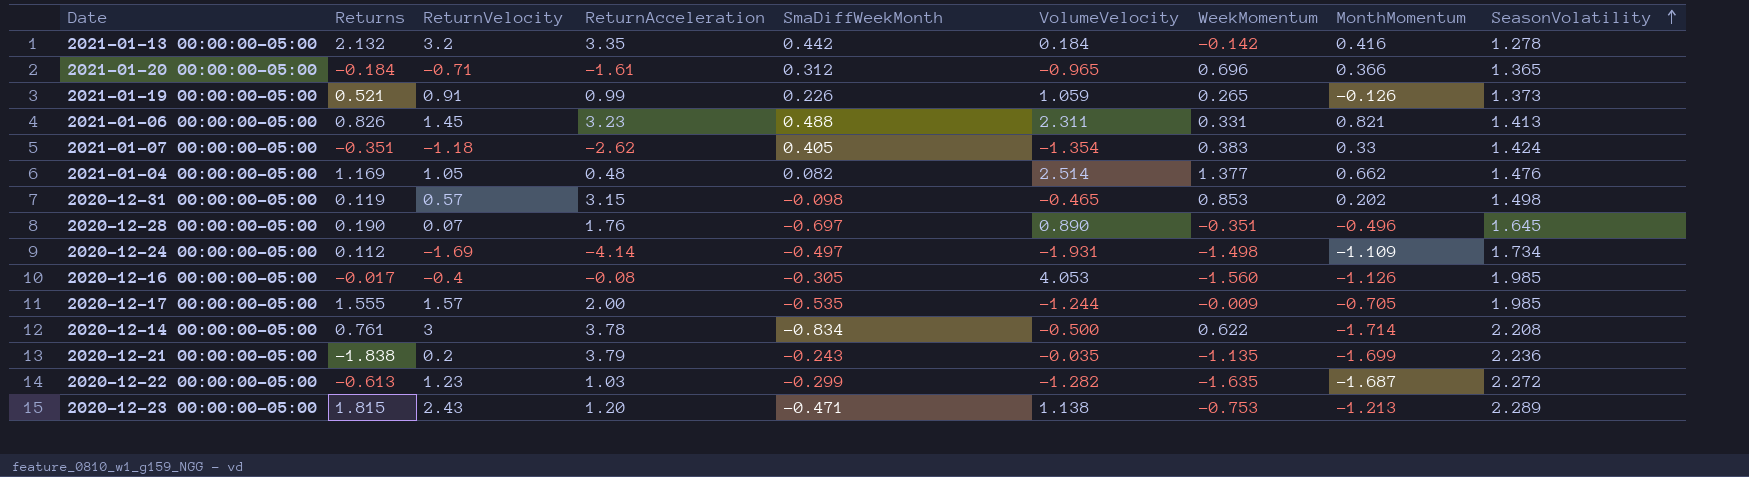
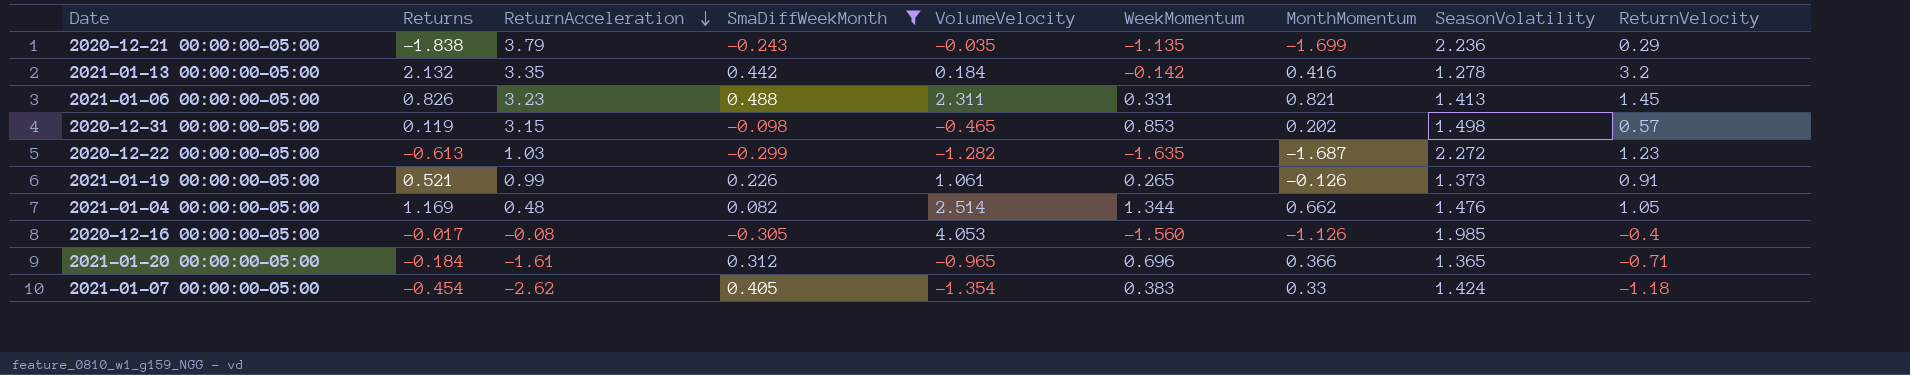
filter: none -> SmaDiffWeekMonth >= -0.305
row order: SeasonVolatility ascending -> ReturnAcceleration descending
column ReturnVelocity | position: 3 -> 9
2020-12-21 00:00:00-05:00 | ReturnVelocity: 0.2 -> 0.29
2021-01-19 00:00:00-05:00 | VolumeVelocity: 1.059 -> 1.061
2021-01-04 00:00:00-05:00 | WeekMomentum: 1.377 -> 1.344
2021-01-07 00:00:00-05:00 | Returns: -0.351 -> -0.454

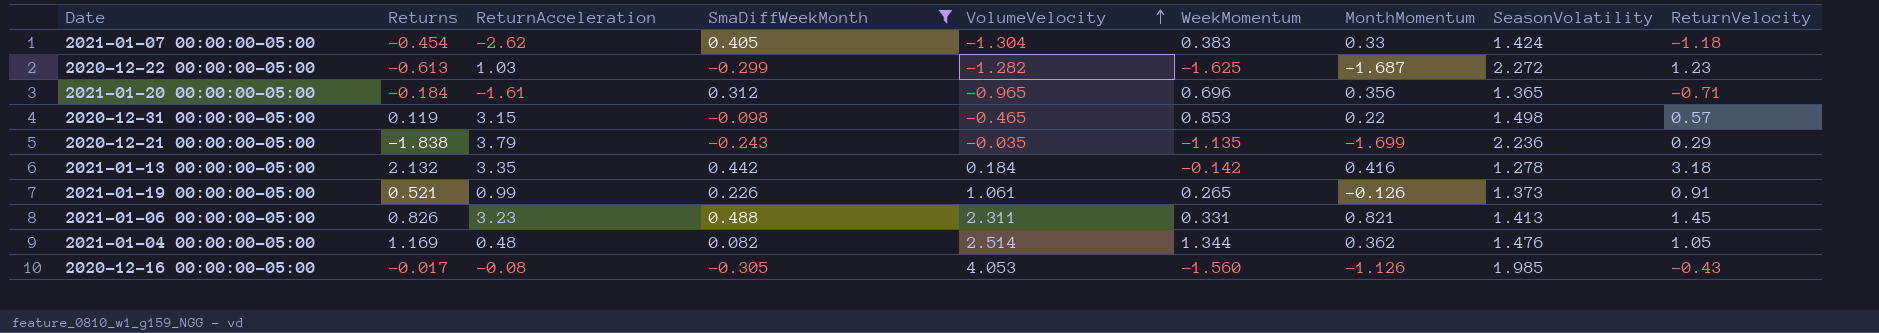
row order: ReturnAcceleration descending -> VolumeVelocity ascending
2021-01-07 00:00:00-05:00 | VolumeVelocity: -1.354 -> -1.304
2020-12-22 00:00:00-05:00 | WeekMomentum: -1.635 -> -1.625
2021-01-20 00:00:00-05:00 | MonthMomentum: 0.366 -> 0.356
2020-12-31 00:00:00-05:00 | MonthMomentum: 0.202 -> 0.22
2021-01-13 00:00:00-05:00 | ReturnVelocity: 3.2 -> 3.18
2021-01-04 00:00:00-05:00 | MonthMomentum: 0.662 -> 0.362
2020-12-16 00:00:00-05:00 | ReturnVelocity: -0.4 -> -0.43

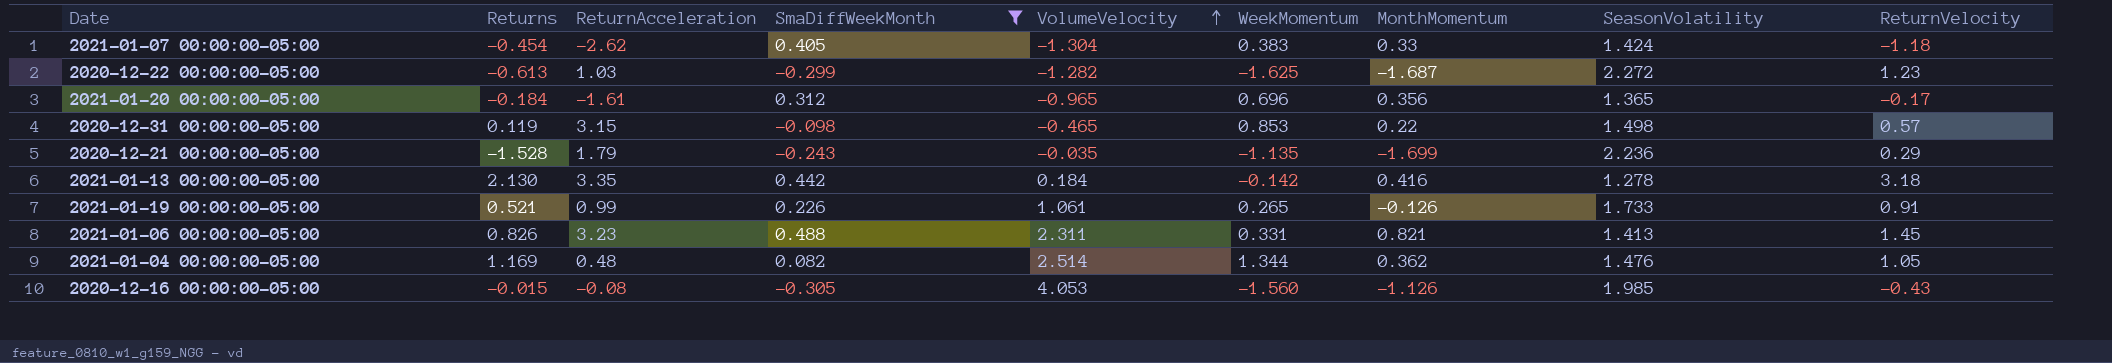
2021-01-20 00:00:00-05:00 | ReturnVelocity: -0.71 -> -0.17
2020-12-21 00:00:00-05:00 | Returns: -1.838 -> -1.528
2020-12-21 00:00:00-05:00 | ReturnAcceleration: 3.79 -> 1.79
2021-01-13 00:00:00-05:00 | Returns: 2.132 -> 2.130
2021-01-19 00:00:00-05:00 | SeasonVolatility: 1.373 -> 1.733
2020-12-16 00:00:00-05:00 | Returns: -0.017 -> -0.015

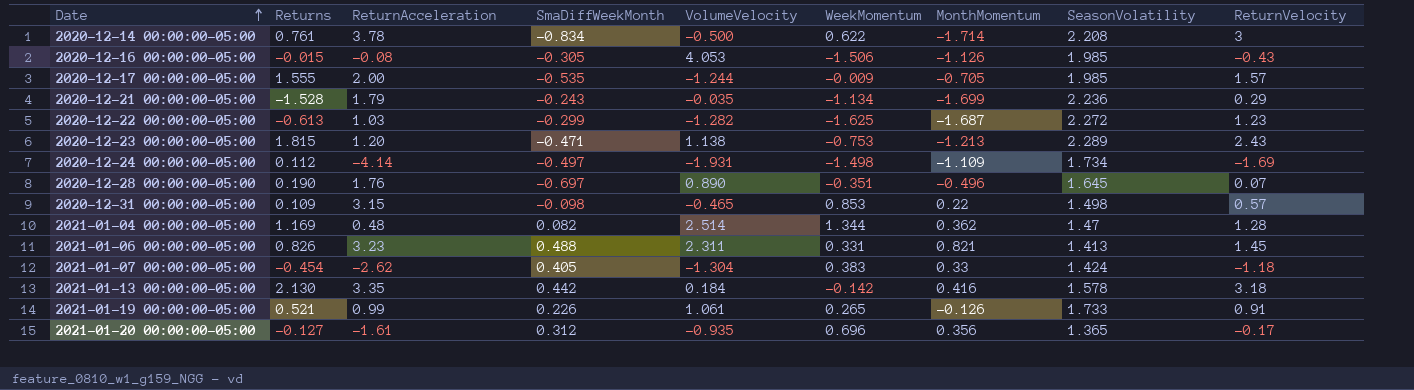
filter: SmaDiffWeekMonth >= -0.305 -> none
row order: VolumeVelocity ascending -> Date ascending
2020-12-16 00:00:00-05:00 | WeekMomentum: -1.560 -> -1.506
2020-12-21 00:00:00-05:00 | WeekMomentum: -1.135 -> -1.134
2020-12-31 00:00:00-05:00 | Returns: 0.119 -> 0.109
2021-01-04 00:00:00-05:00 | SeasonVolatility: 1.476 -> 1.47
2021-01-04 00:00:00-05:00 | ReturnVelocity: 1.05 -> 1.28
2021-01-13 00:00:00-05:00 | SeasonVolatility: 1.278 -> 1.578
2021-01-20 00:00:00-05:00 | Returns: -0.184 -> -0.127
2021-01-20 00:00:00-05:00 | VolumeVelocity: -0.965 -> -0.935

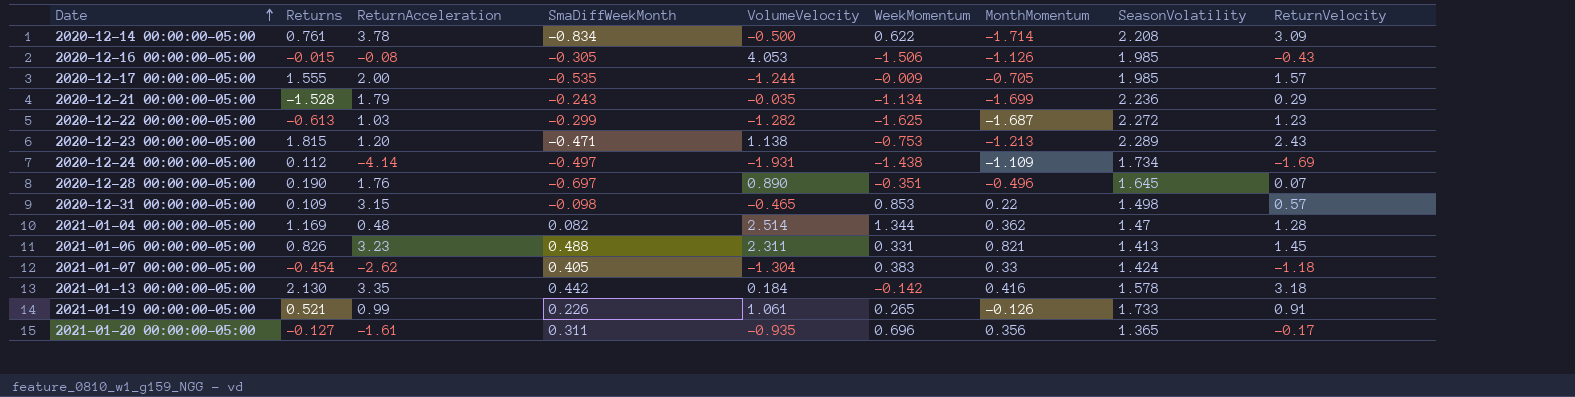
2020-12-14 00:00:00-05:00 | ReturnVelocity: 3 -> 3.09
2020-12-24 00:00:00-05:00 | WeekMomentum: -1.498 -> -1.438
2021-01-20 00:00:00-05:00 | SmaDiffWeekMonth: 0.312 -> 0.311

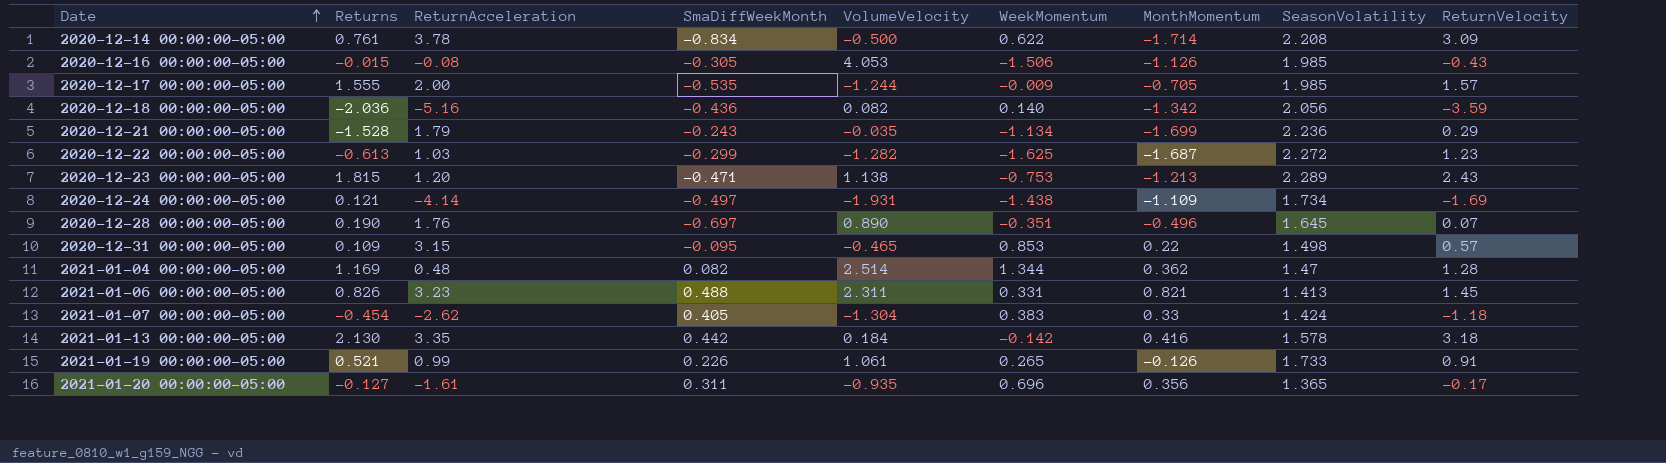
row 2020-12-18 00:00:00-05:00: none -> -2.036 | -5.16 | -0.436 | 0.082 | 0.140 | -1.342 | 2.056 | -3.59
2020-12-24 00:00:00-05:00 | Returns: 0.112 -> 0.121
2020-12-31 00:00:00-05:00 | SmaDiffWeekMonth: -0.098 -> -0.095

